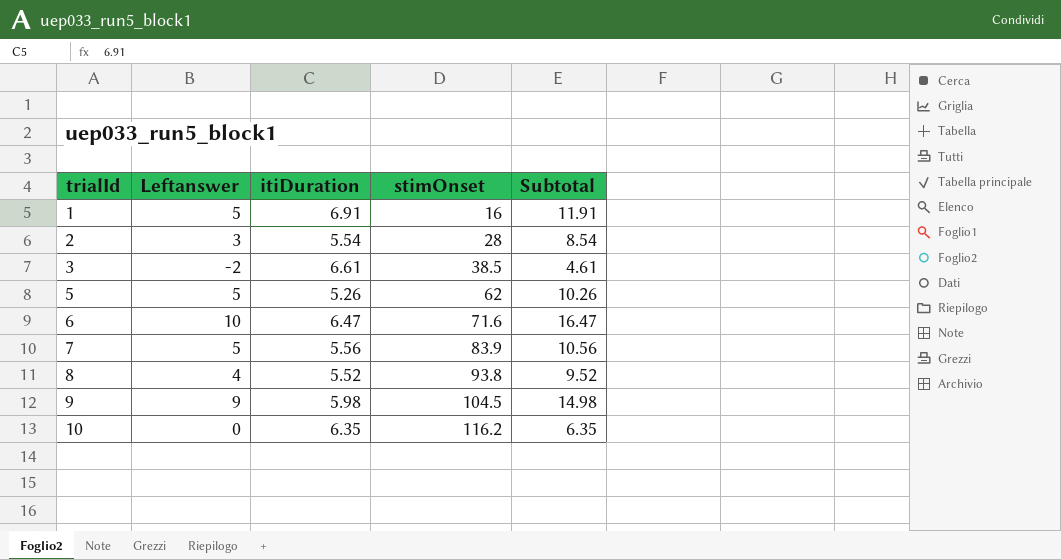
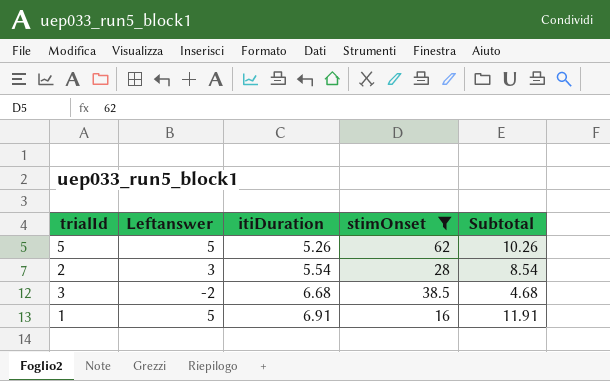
filter: none -> stimOnset <= 62
row order: trialId ascending -> itiDuration ascending
3 | itiDuration: 6.61 -> 6.68
3 | Subtotal: 4.61 -> 4.68

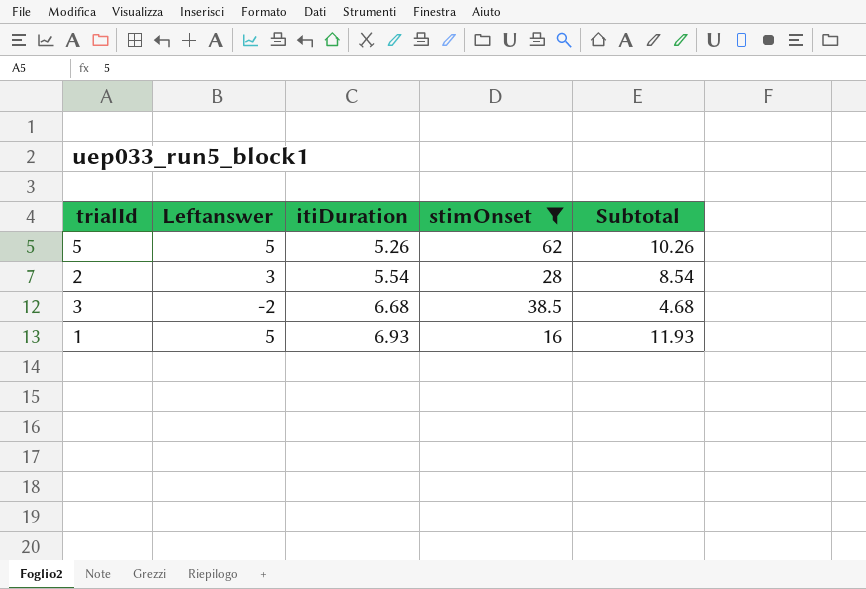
1 | itiDuration: 6.91 -> 6.93
1 | Subtotal: 11.91 -> 11.93

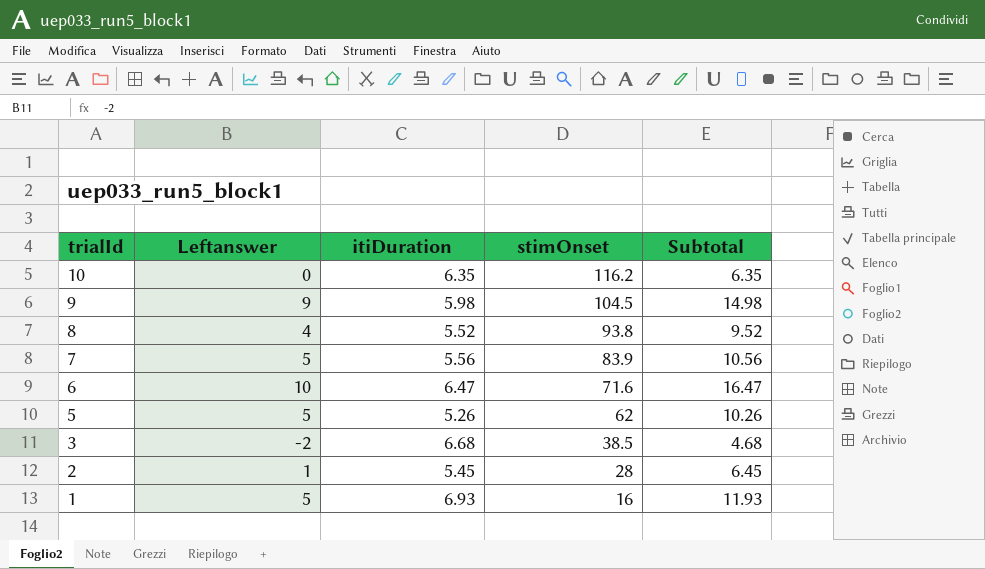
filter: stimOnset <= 62 -> none
row order: itiDuration ascending -> trialId descending
2 | Leftanswer: 3 -> 1
2 | itiDuration: 5.54 -> 5.45
2 | Subtotal: 8.54 -> 6.45

